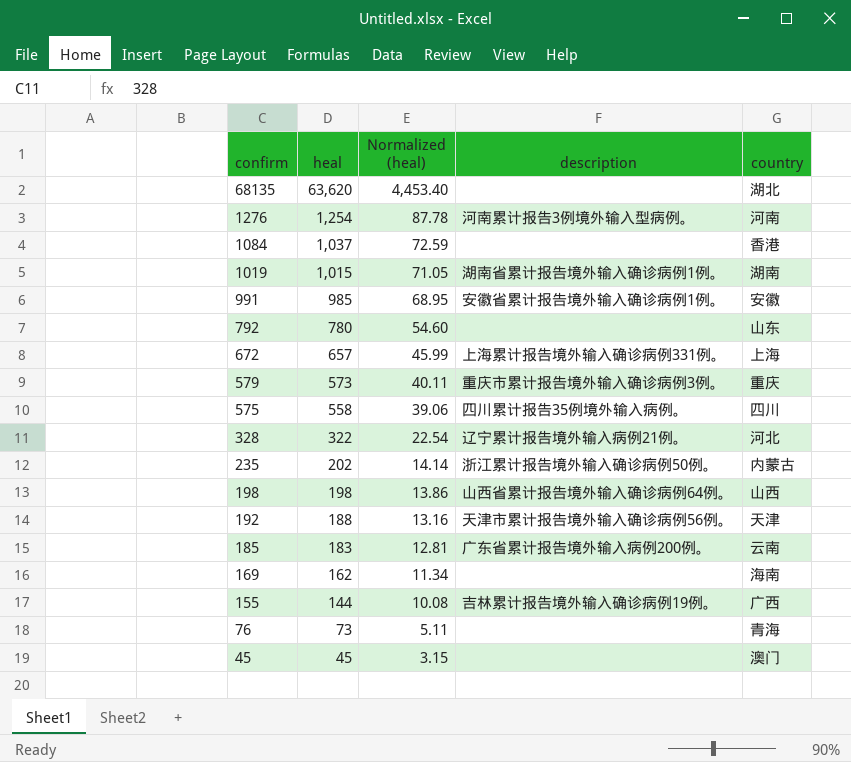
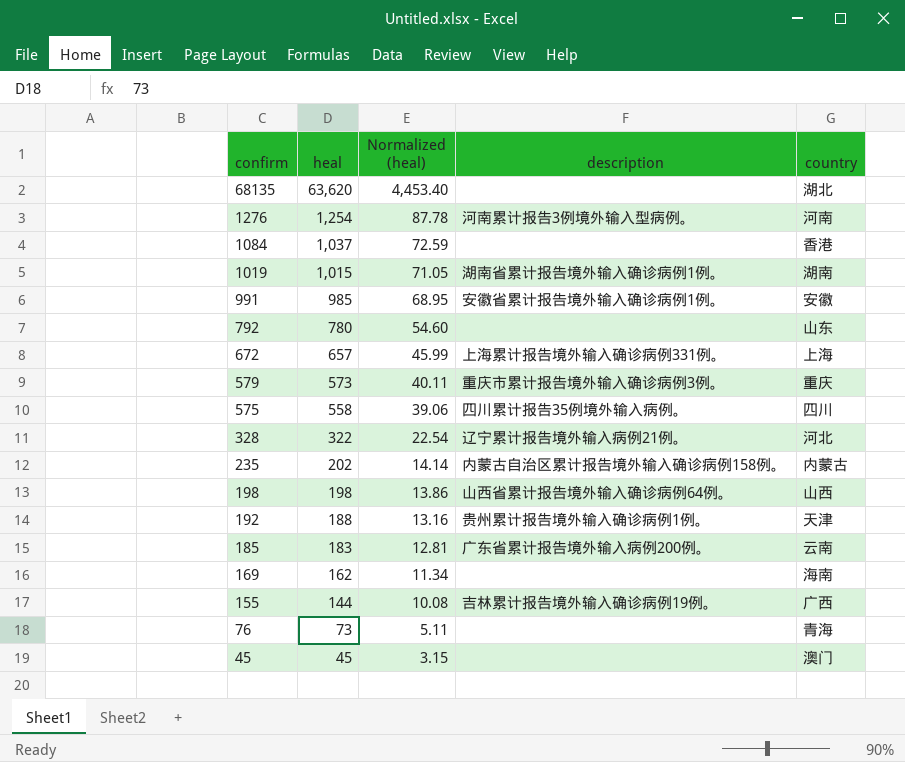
235 | description: 浙江累计报告境外输入确诊病例50例。 -> 内蒙古自治区累计报告境外输入确诊病例158例。
192 | description: 天津市累计报告境外输入确诊病例56例。 -> 贵州累计报告境外输入确诊病例1例。

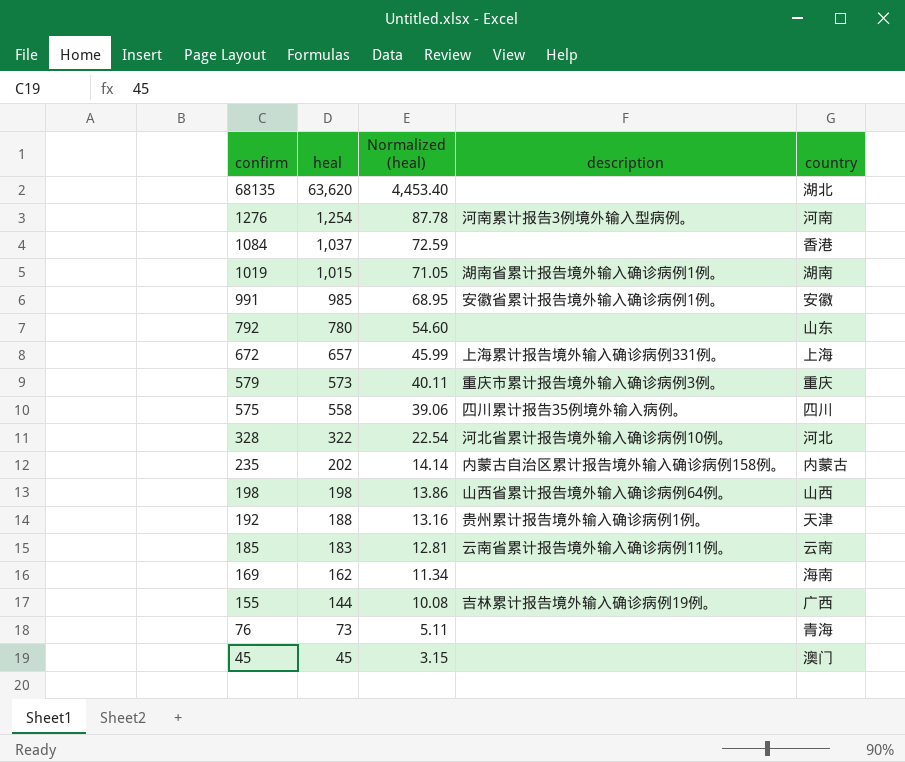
328 | description: 辽宁累计报告境外输入病例21例。 -> 河北省累计报告境外输入确诊病例10例。
185 | description: 广东省累计报告境外输入病例200例。 -> 云南省累计报告境外输入确诊病例11例。

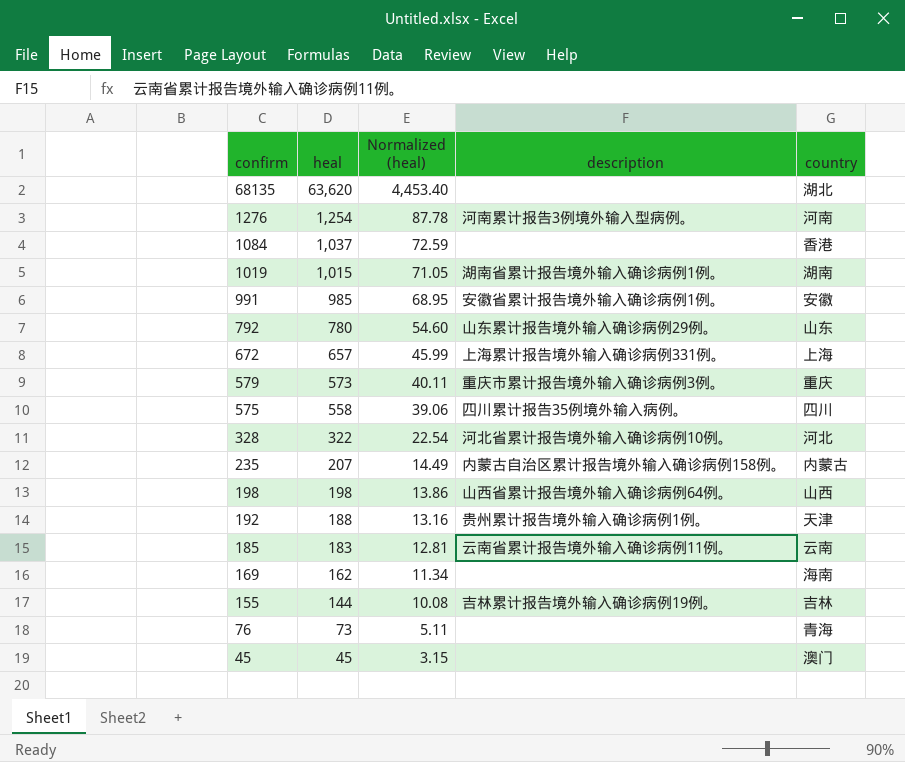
792 | description: none -> 山东累计报告境外输入确诊病例29例。
235 | heal: 202 -> 207
235 | Normalized (heal): 14.14 -> 14.49
155 | country: 广西 -> 吉林

